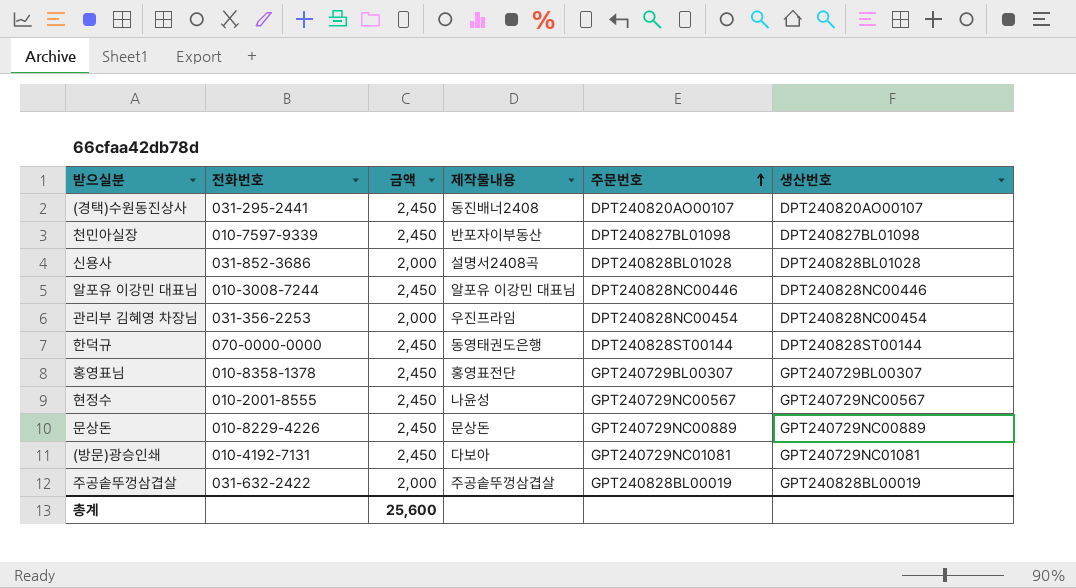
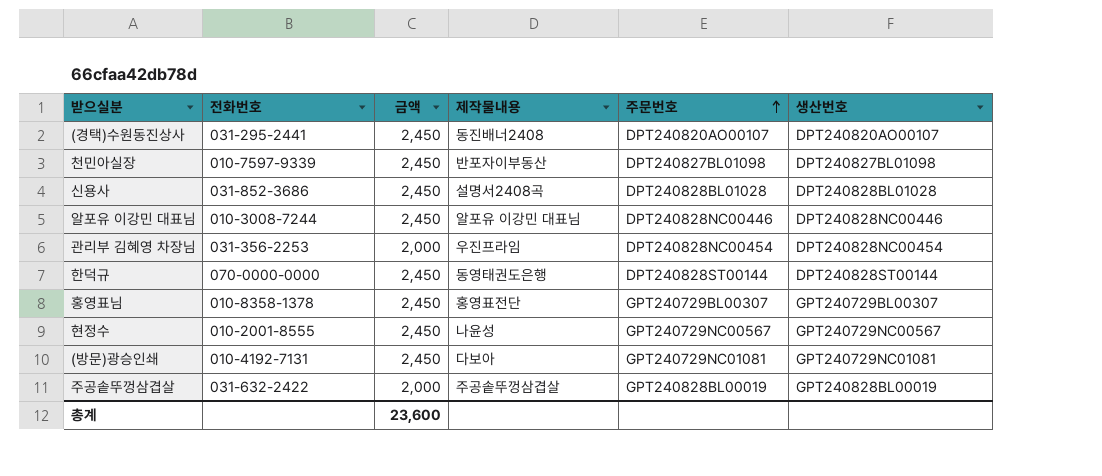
row 문상돈: 010-8229-4226 | 2,450 | 문상돈 | GPT240729NC00889 | GPT240729NC00889 -> none
신용사 | 금액: 2,000 -> 2,450
총계 | 금액: 25,600 -> 23,600

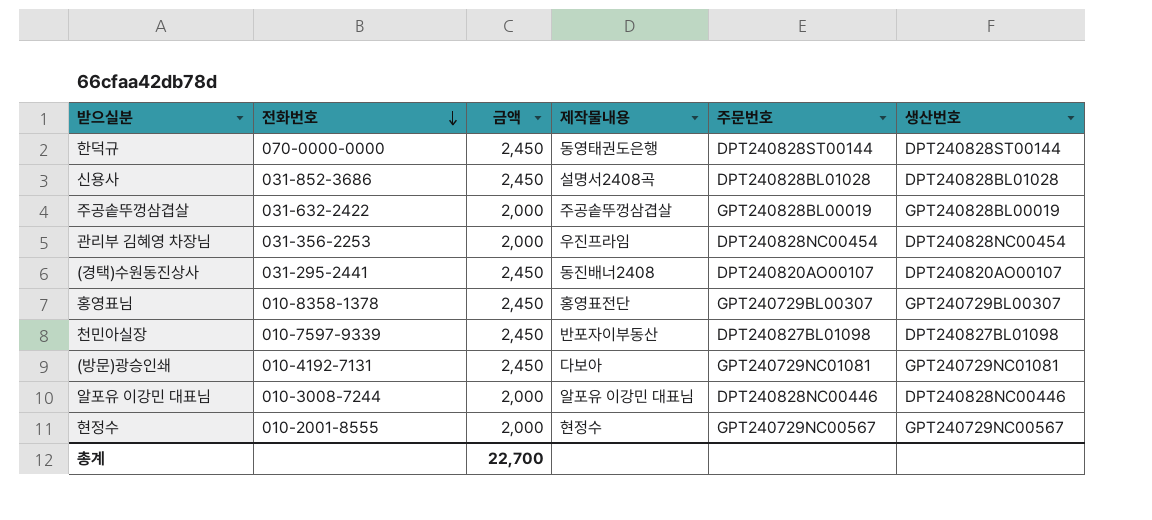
row order: 주문번호 ascending -> 전화번호 descending
알포유 이강민 대표님 | 금액: 2,450 -> 2,000
현정수 | 금액: 2,450 -> 2,000
현정수 | 제작물내용: 나윤성 -> 현정수
총계 | 금액: 23,600 -> 22,700

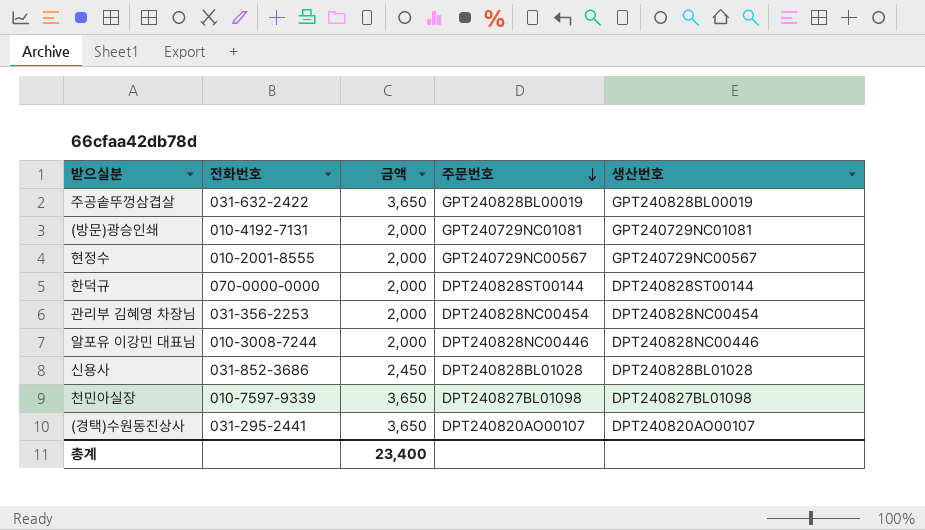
row order: 전화번호 descending -> 주문번호 descending
column 제작물내용 | position: 4 -> none
row 홍영표님: 010-8358-1378 | 2,450 | 홍영표전단 | GPT240729BL00307 | GPT240729BL00307 -> none
주공솥뚜껑삼겹살 | 금액: 2,000 -> 3,650
(방문)광승인쇄 | 금액: 2,450 -> 2,000
한덕규 | 금액: 2,450 -> 2,000
천민아실장 | 금액: 2,450 -> 3,650
(경택)수원동진상사 | 금액: 2,450 -> 3,650
총계 | 금액: 22,700 -> 23,400

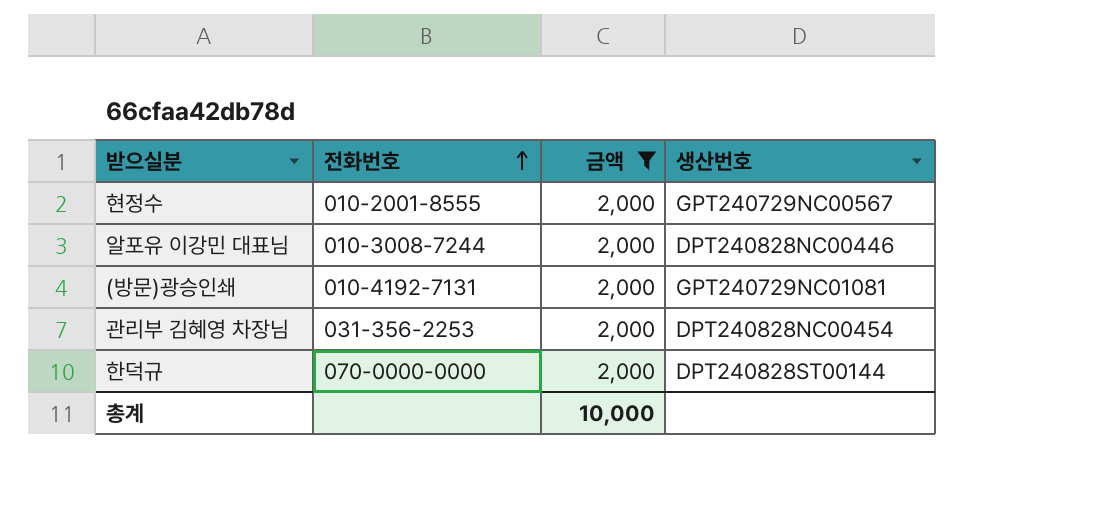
filter: none -> 금액 = 2,000
row order: 주문번호 descending -> 전화번호 ascending
column 주문번호 | position: 4 -> none
총계 | 금액: 23,400 -> 10,000

